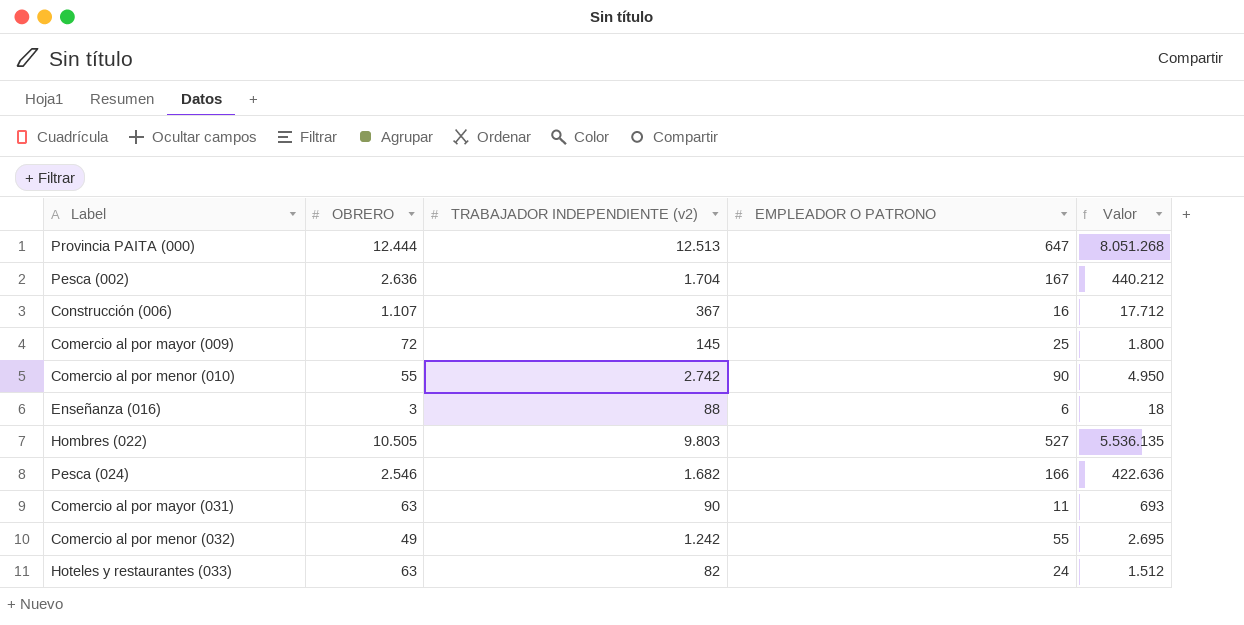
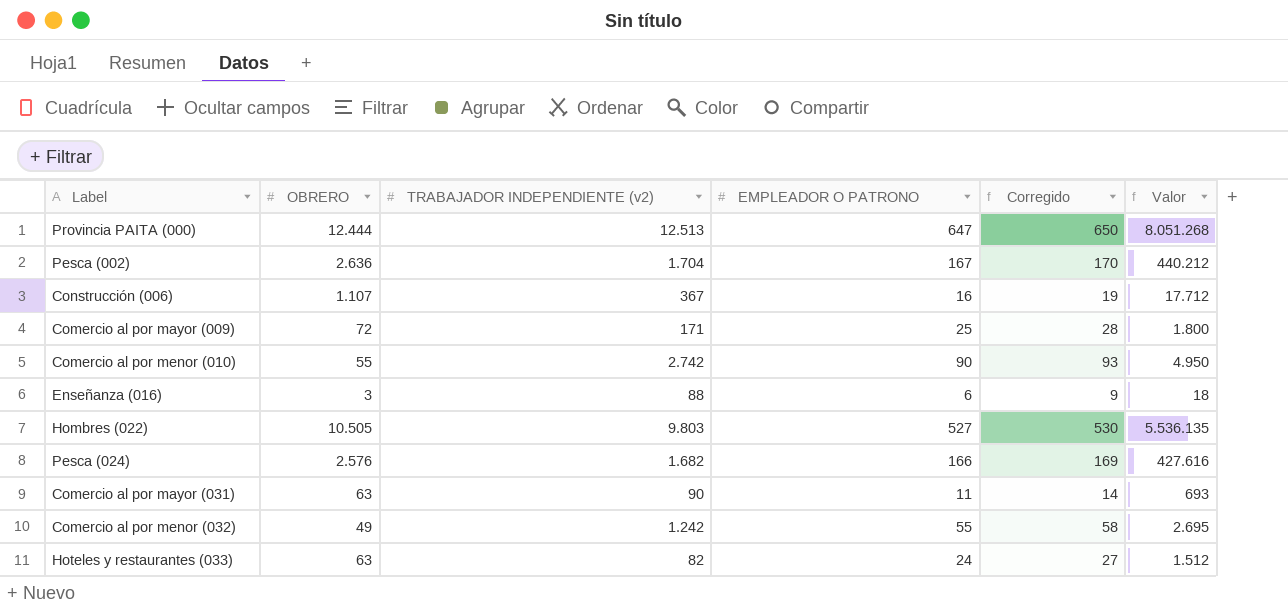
column Corregido | formula: none -> [EMPLEADOR O PATRONO] + 3
Comercio al por mayor (009) | TRABAJADOR INDEPENDIENTE (v2): 145 -> 171
Pesca (024) | OBRERO: 2.546 -> 2.576
Pesca (024) | Valor: 422.636 -> 427.616

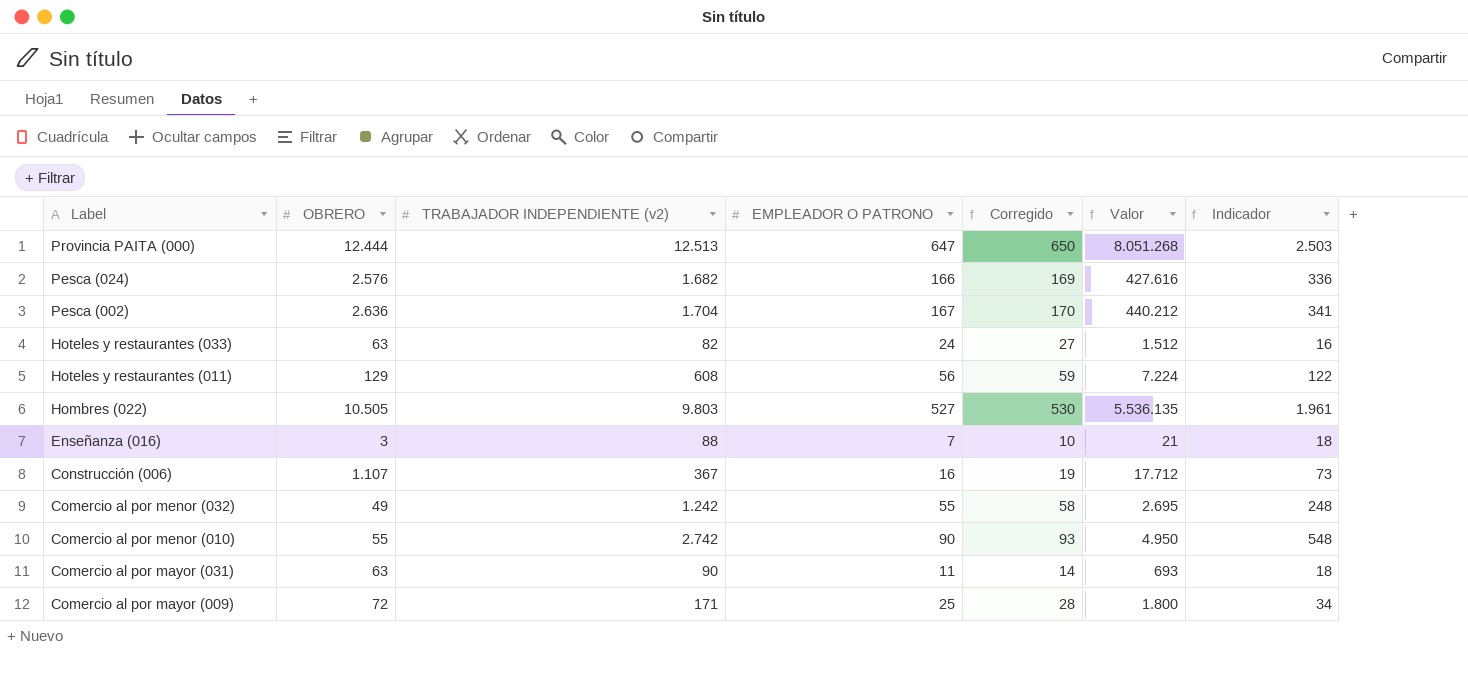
row order: none -> Label descending
column Indicador | formula: none -> [TRABAJADOR INDEPENDIENTE (v2)] * 0,2
row Hoteles y restaurantes (011): none -> 129 | 608 | 56 | 59 | 7.224 | 122
Enseñanza (016) | EMPLEADOR O PATRONO: 6 -> 7
Enseñanza (016) | Corregido: 9 -> 10
Enseñanza (016) | Valor: 18 -> 21

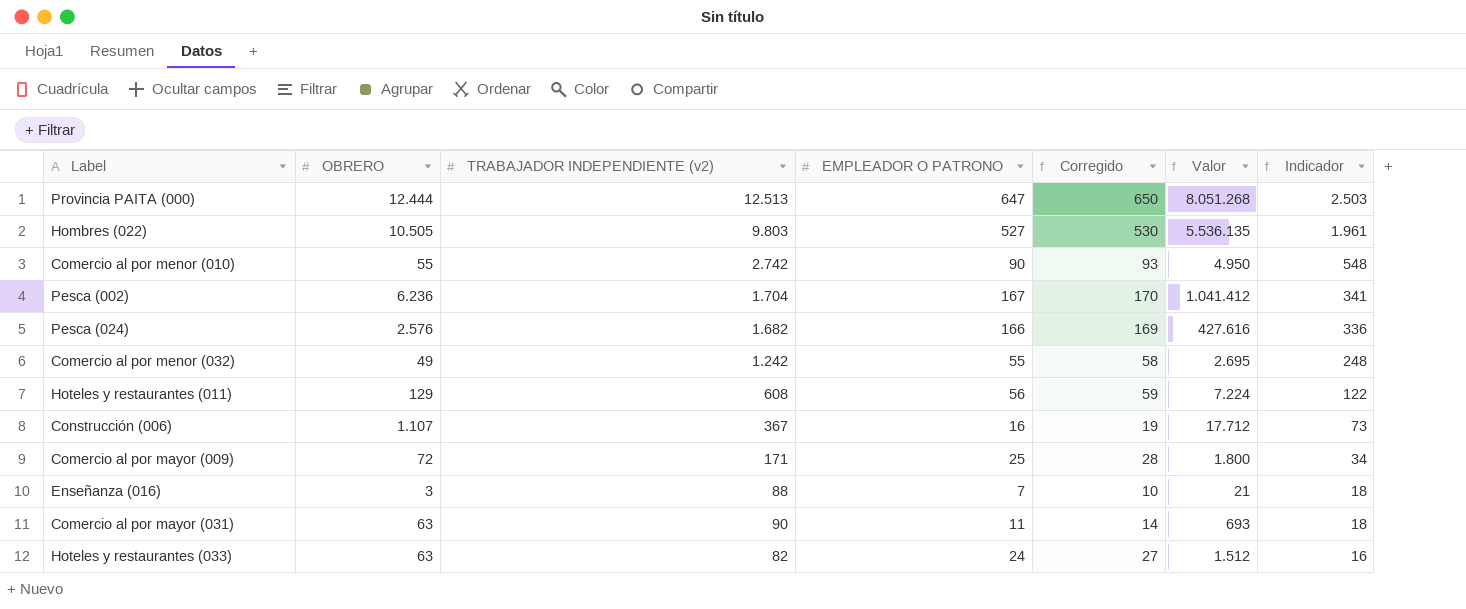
row order: Label descending -> Indicador descending
Pesca (002) | OBRERO: 2.636 -> 6.236
Pesca (002) | Valor: 440.212 -> 1.041.412

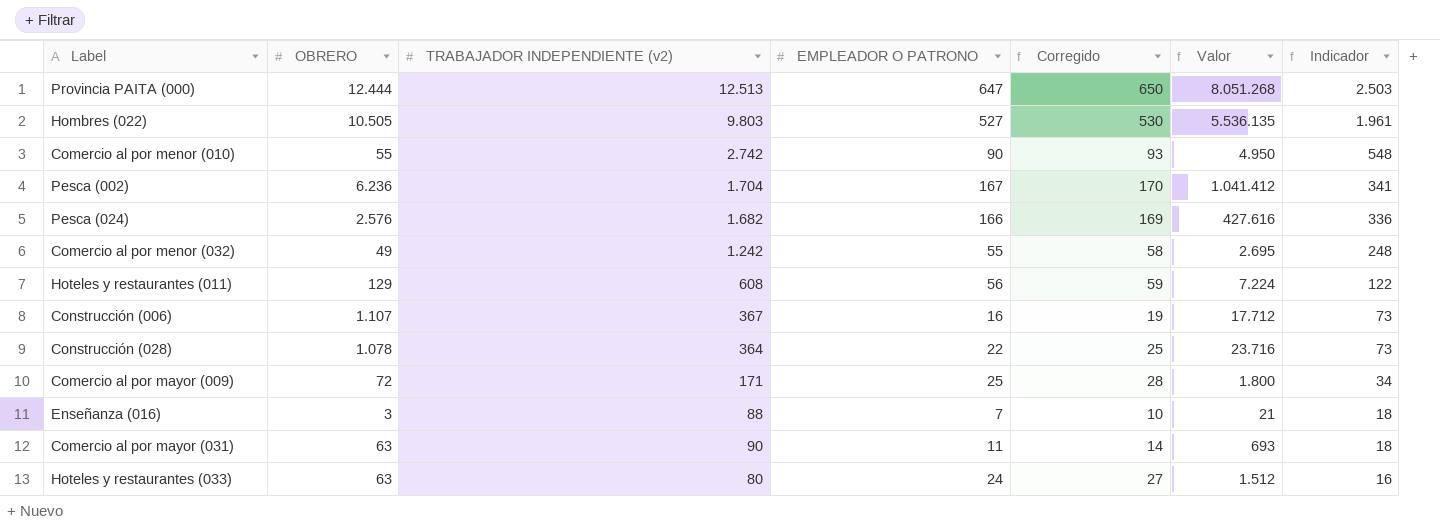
row Construcción (028): none -> 1.078 | 364 | 22 | 25 | 23.716 | 73
Hoteles y restaurantes (033) | TRABAJADOR INDEPENDIENTE (v2): 82 -> 80

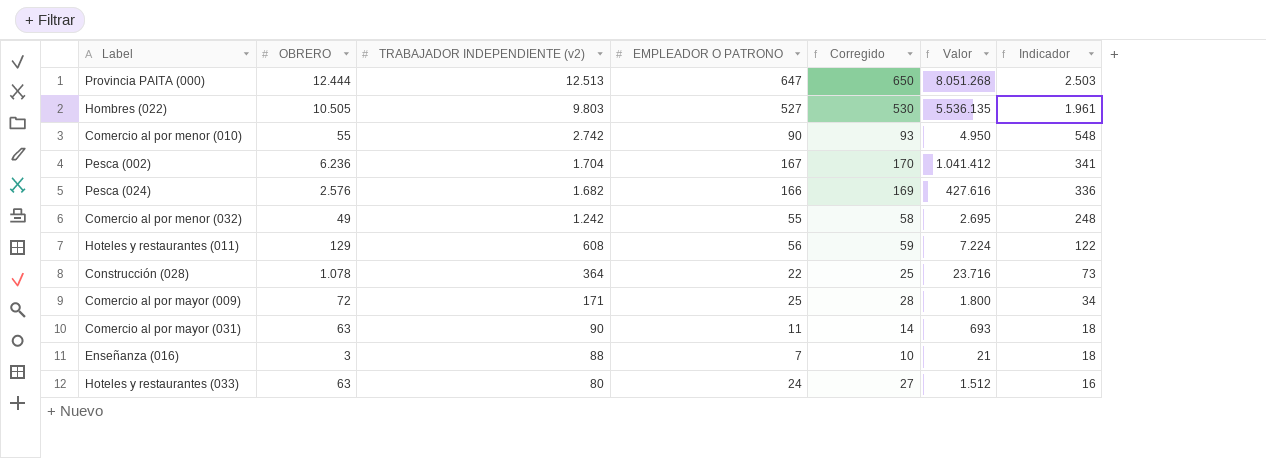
row order: Indicador descending -> TRABAJADOR INDEPENDIENTE (v2) descending
row Construcción (006): 1.107 | 367 | 16 | 19 | 17.712 | 73 -> none

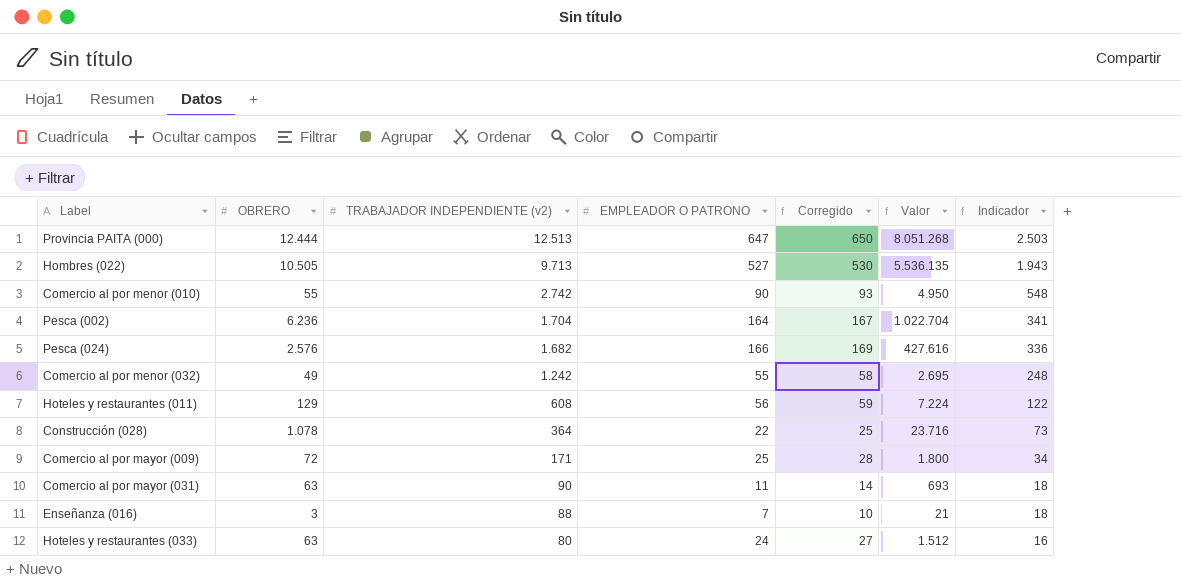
Hombres (022) | TRABAJADOR INDEPENDIENTE (v2): 9.803 -> 9.713
Hombres (022) | Indicador: 1.961 -> 1.943
Pesca (002) | EMPLEADOR O PATRONO: 167 -> 164
Pesca (002) | Corregido: 170 -> 167
Pesca (002) | Valor: 1.041.412 -> 1.022.704

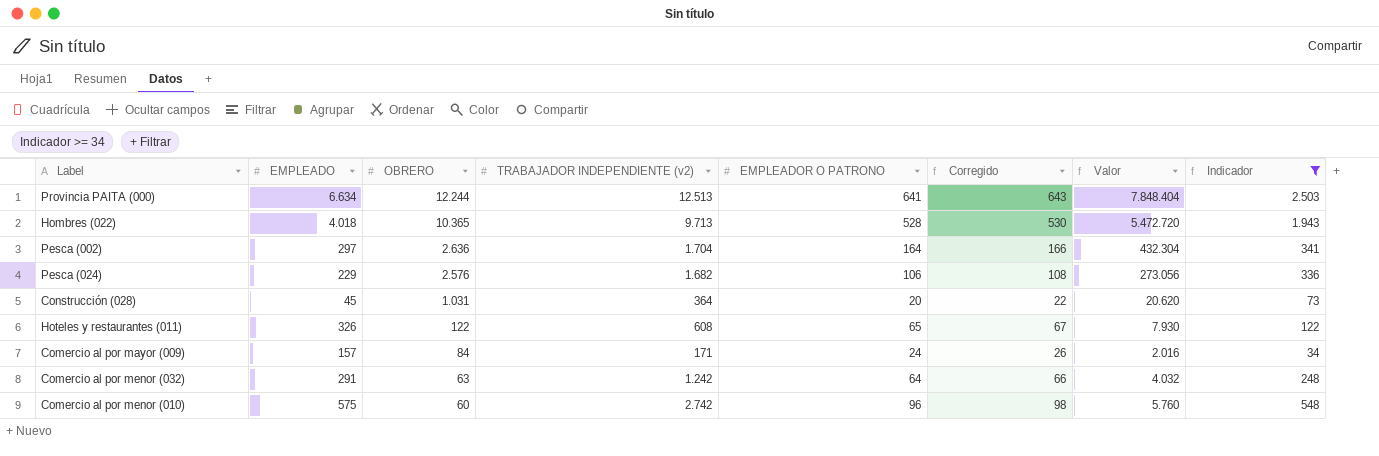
filter: none -> Indicador >= 34
row order: TRABAJADOR INDEPENDIENTE (v2) descending -> OBRERO descending
column EMPLEADO | position: none -> 2
column Corregido | formula: [EMPLEADOR O PATRONO] + 3 -> [EMPLEADOR O PATRONO] + 2
Provincia PAITA (000) | OBRERO: 12.444 -> 12.244
Provincia PAITA (000) | EMPLEADOR O PATRONO: 647 -> 641
Provincia PAITA (000) | Valor: 8.051.268 -> 7.848.404
Hombres (022) | OBRERO: 10.505 -> 10.365
Hombres (022) | EMPLEADOR O PATRONO: 527 -> 528
Hombres (022) | Valor: 5.536.135 -> 5.472.720
Pesca (002) | OBRERO: 6.236 -> 2.636
Pesca (002) | Valor: 1.022.704 -> 432.304
Pesca (024) | EMPLEADOR O PATRONO: 166 -> 106
Pesca (024) | Valor: 427.616 -> 273.056
Construcción (028) | OBRERO: 1.078 -> 1.031
Construcción (028) | EMPLEADOR O PATRONO: 22 -> 20
Construcción (028) | Valor: 23.716 -> 20.620
Hoteles y restaurantes (011) | OBRERO: 129 -> 122
Hoteles y restaurantes (011) | EMPLEADOR O PATRONO: 56 -> 65
Hoteles y restaurantes (011) | Valor: 7.224 -> 7.930
Comercio al por mayor (009) | OBRERO: 72 -> 84
Comercio al por mayor (009) | EMPLEADOR O PATRONO: 25 -> 24
Comercio al por mayor (009) | Valor: 1.800 -> 2.016
Comercio al por menor (032) | OBRERO: 49 -> 63
Comercio al por menor (032) | EMPLEADOR O PATRONO: 55 -> 64
Comercio al por menor (032) | Valor: 2.695 -> 4.032
Comercio al por menor (010) | OBRERO: 55 -> 60
Comercio al por menor (010) | EMPLEADOR O PATRONO: 90 -> 96
Comercio al por menor (010) | Valor: 4.950 -> 5.760

